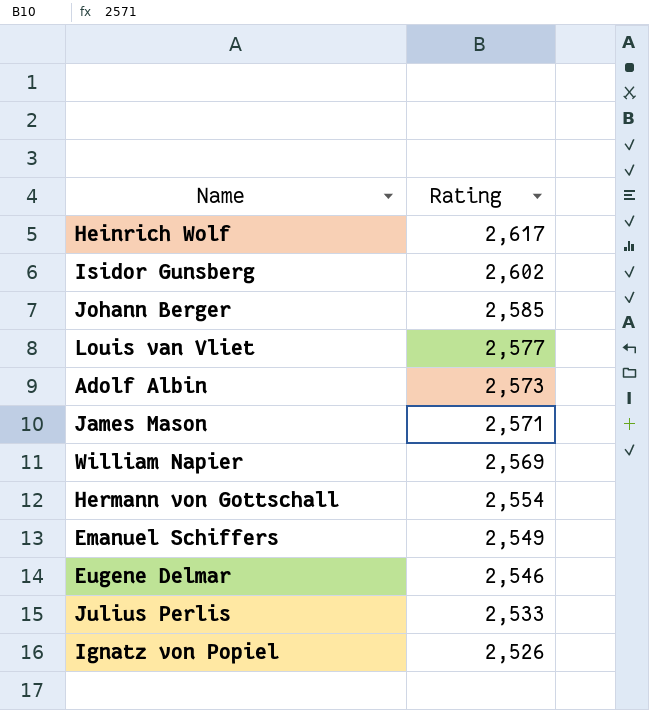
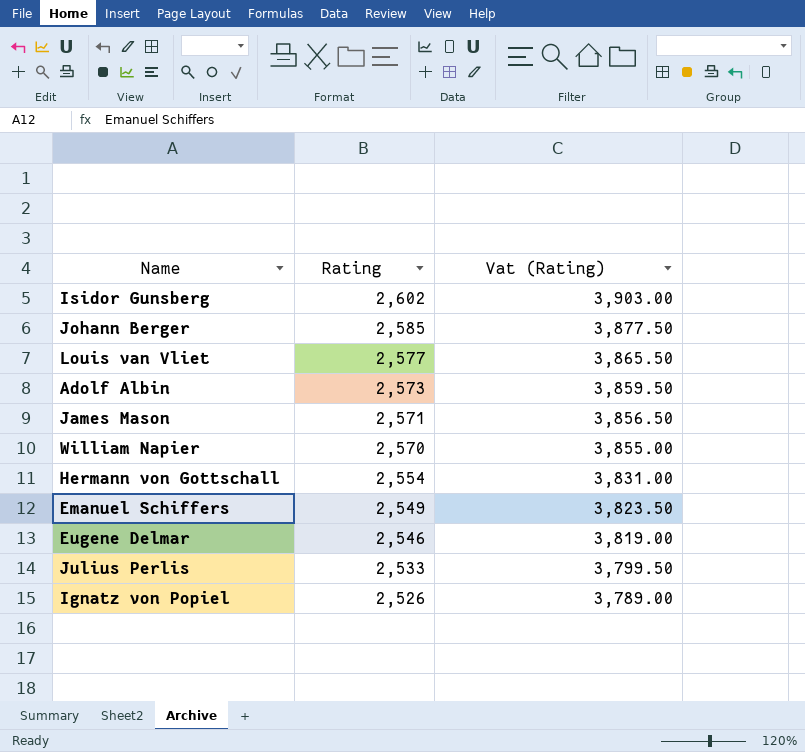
column Vat (Rating) | formula: none -> [Rating] * 1.5
row Heinrich Wolf: 2,617 -> none
William Napier | Rating: 2,569 -> 2,570

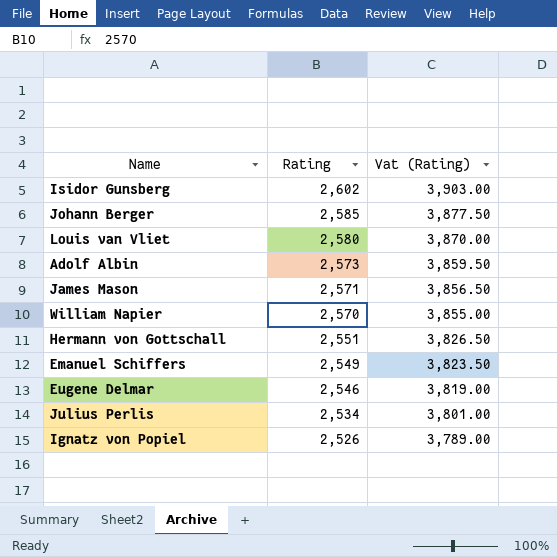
Louis van Vliet | Rating: 2,577 -> 2,580
Louis van Vliet | Vat (Rating): 3,865.50 -> 3,870.00
Hermann von Gottschall | Rating: 2,554 -> 2,551
Hermann von Gottschall | Vat (Rating): 3,831.00 -> 3,826.50
Julius Perlis | Rating: 2,533 -> 2,534
Julius Perlis | Vat (Rating): 3,799.50 -> 3,801.00

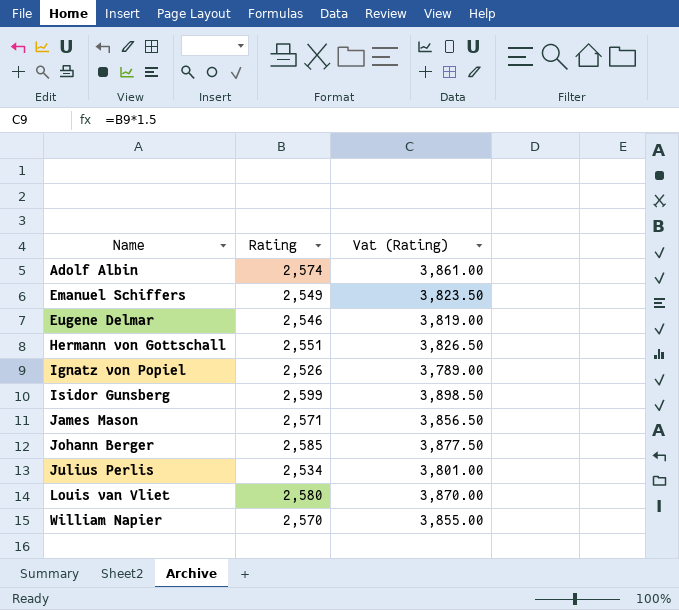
row order: Rating descending -> Name ascending
Adolf Albin | Rating: 2,573 -> 2,574
Adolf Albin | Vat (Rating): 3,859.50 -> 3,861.00
Isidor Gunsberg | Rating: 2,602 -> 2,599
Isidor Gunsberg | Vat (Rating): 3,903.00 -> 3,898.50

